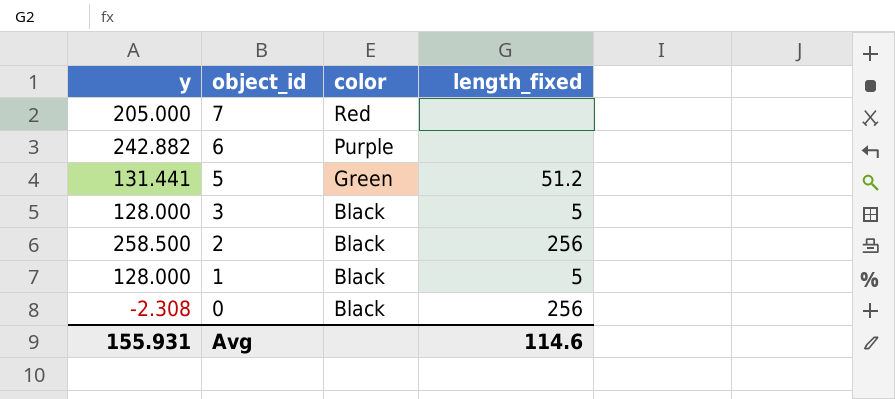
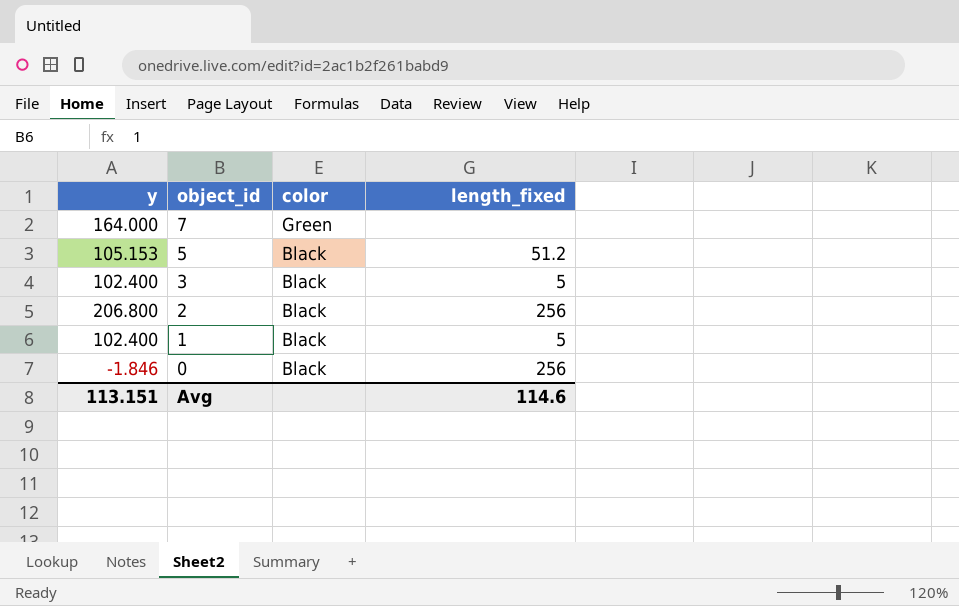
row 6: 242.882 | Purple | none -> none
7 | y: 205.000 -> 164.000
7 | color: Red -> Green
5 | y: 131.441 -> 105.153
5 | color: Green -> Black
3 | y: 128.000 -> 102.400
2 | y: 258.500 -> 206.800
1 | y: 128.000 -> 102.400
0 | y: -2.308 -> -1.846
Avg | y: 155.931 -> 113.151

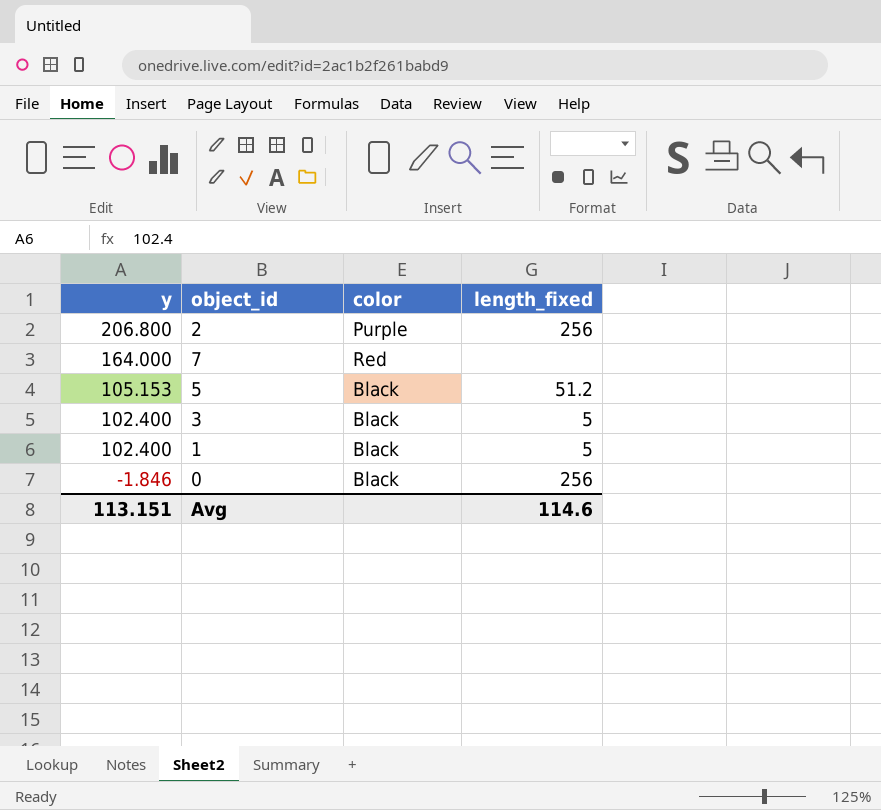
row order: object_id descending -> y descending
2 | color: Black -> Purple
7 | color: Green -> Red

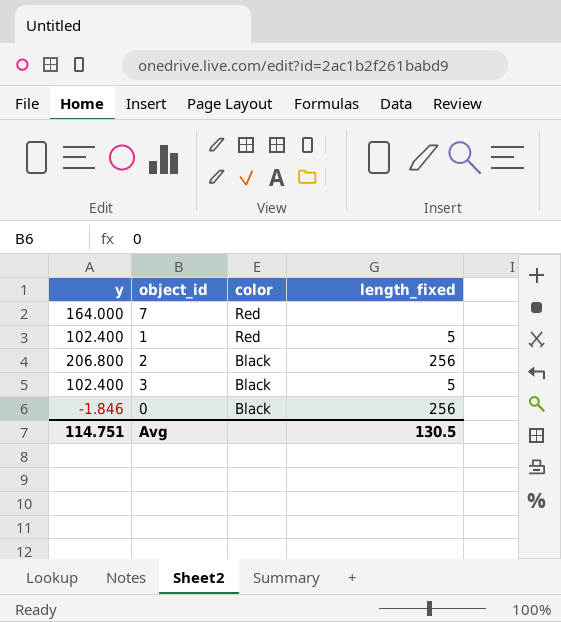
row order: y descending -> color descending
row 5: 105.153 | Black | 51.2 -> none
1 | color: Black -> Red
2 | color: Purple -> Black
Avg | y: 113.151 -> 114.751
Avg | length_fixed: 114.6 -> 130.5

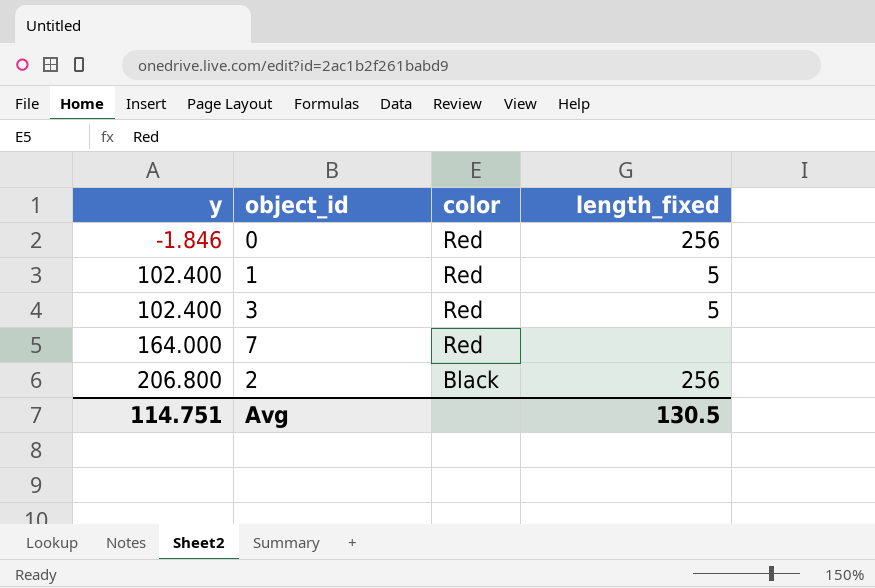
row order: color descending -> y ascending
0 | color: Black -> Red
3 | color: Black -> Red

